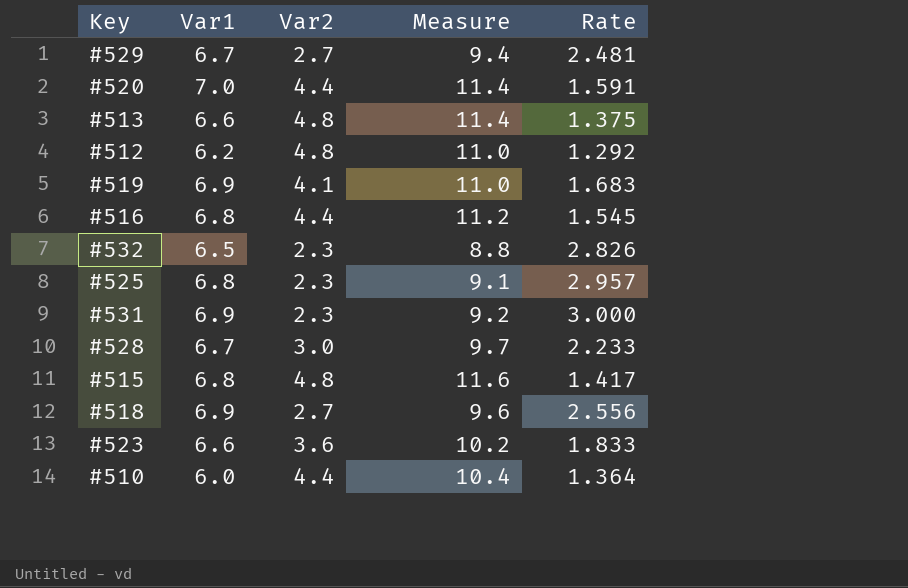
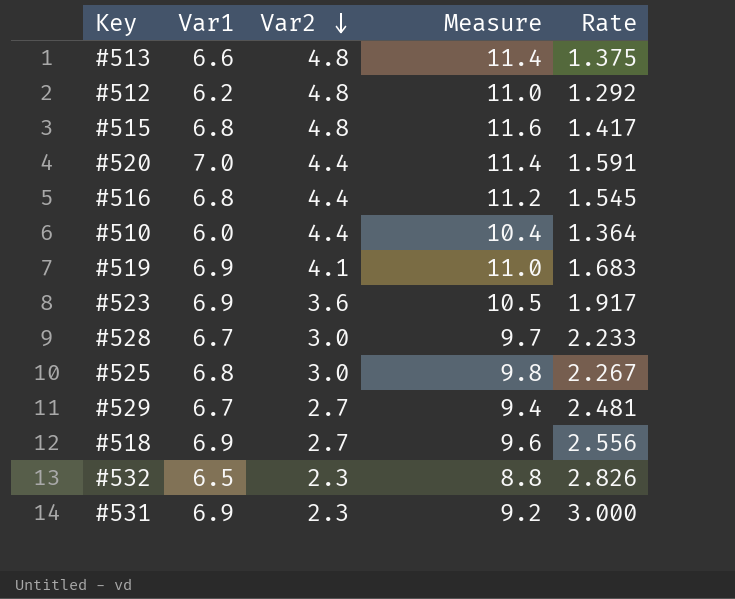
row order: none -> Var2 descending
#523 | Var1: 6.6 -> 6.9
#523 | Measure: 10.2 -> 10.5
#523 | Rate: 1.833 -> 1.917
#525 | Var2: 2.3 -> 3.0
#525 | Measure: 9.1 -> 9.8
#525 | Rate: 2.957 -> 2.267

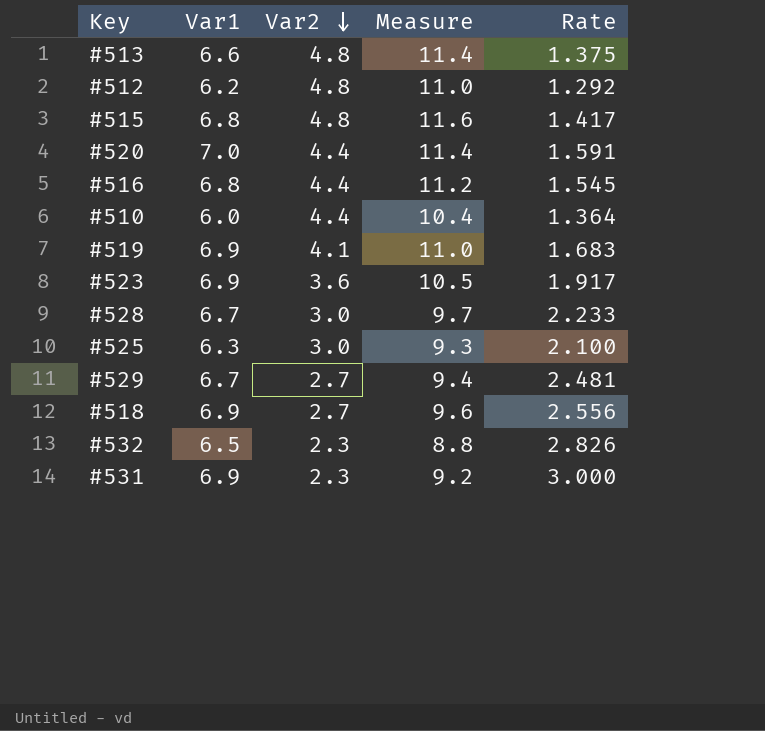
#525 | Var1: 6.8 -> 6.3
#525 | Measure: 9.8 -> 9.3
#525 | Rate: 2.267 -> 2.100

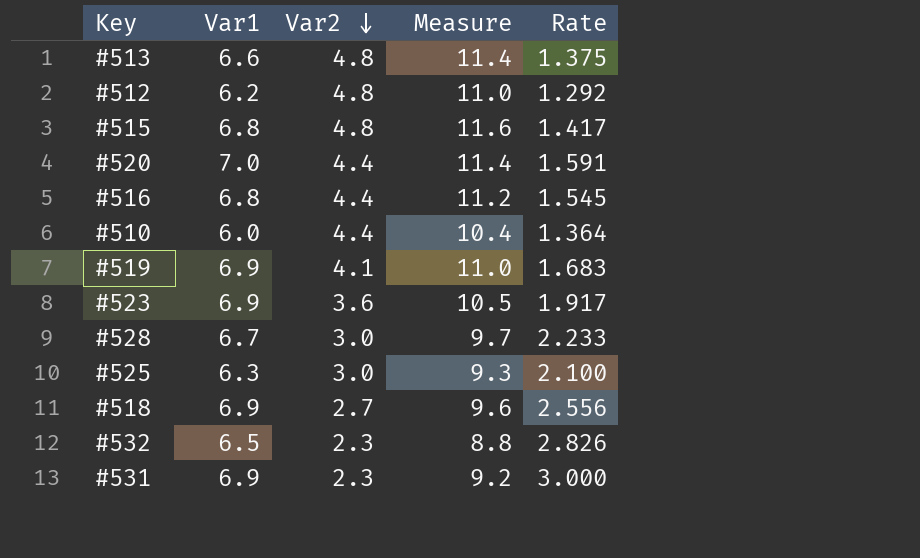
row #529: 6.7 | 2.7 | 9.4 | 2.481 -> none

